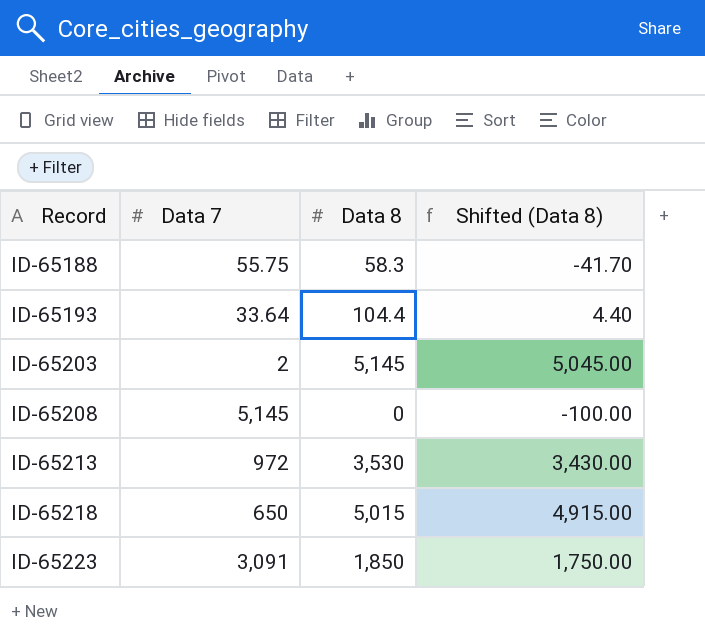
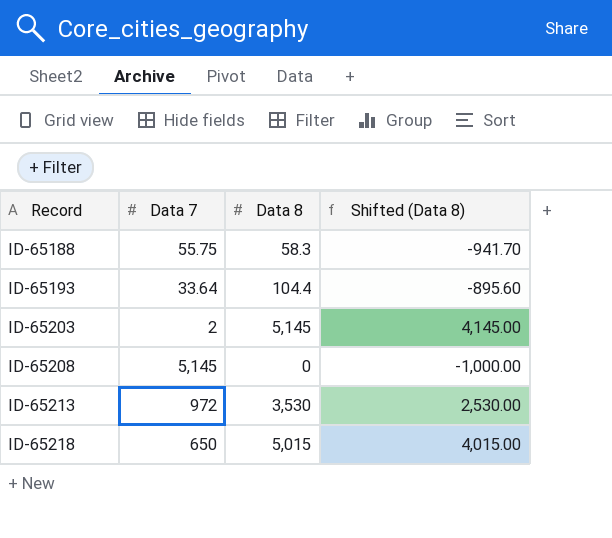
column Shifted (Data 8) | formula: [Data 8] - 100 -> [Data 8] - 1000
row ID-65223: 3,091 | 1,850 | 1,750.00 -> none

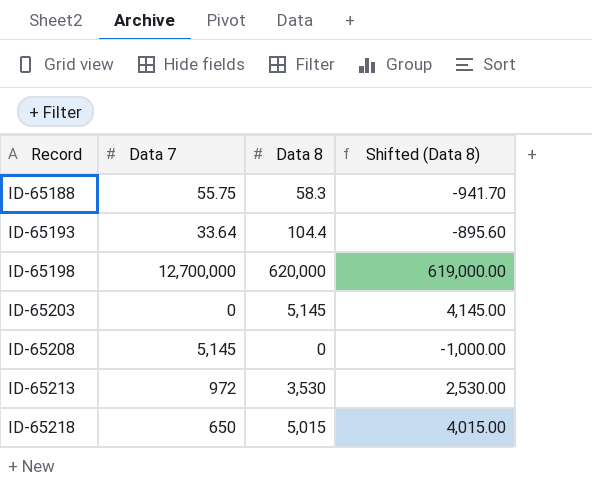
row ID-65198: none -> 12,700,000 | 620,000 | 619,000.00
ID-65203 | Data 7: 2 -> 0

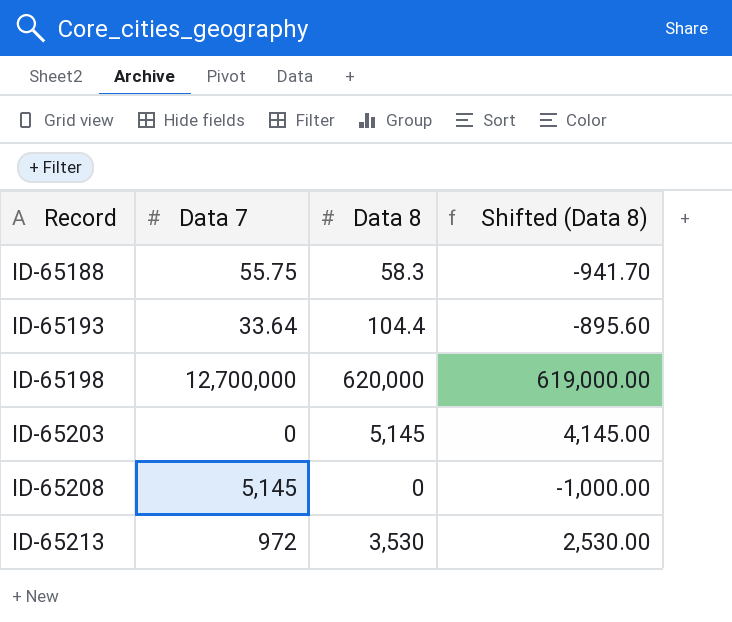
row ID-65218: 650 | 5,015 | 4,015.00 -> none

